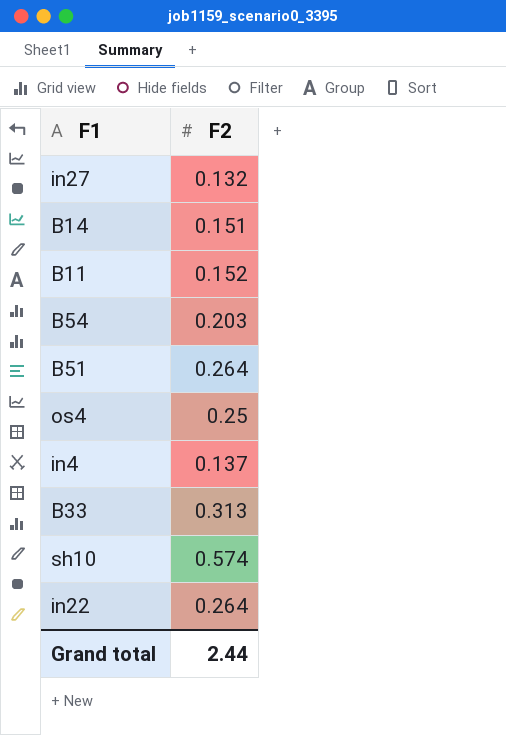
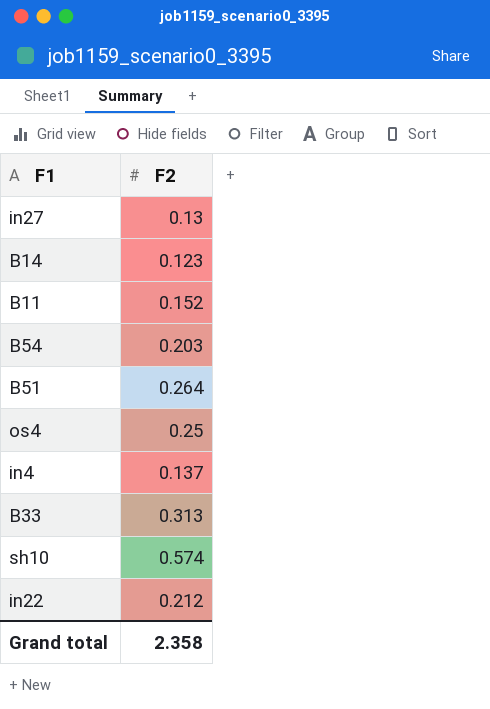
in27 | F2: 0.132 -> 0.13
B14 | F2: 0.151 -> 0.123
in22 | F2: 0.264 -> 0.212
Grand total | F2: 2.44 -> 2.358

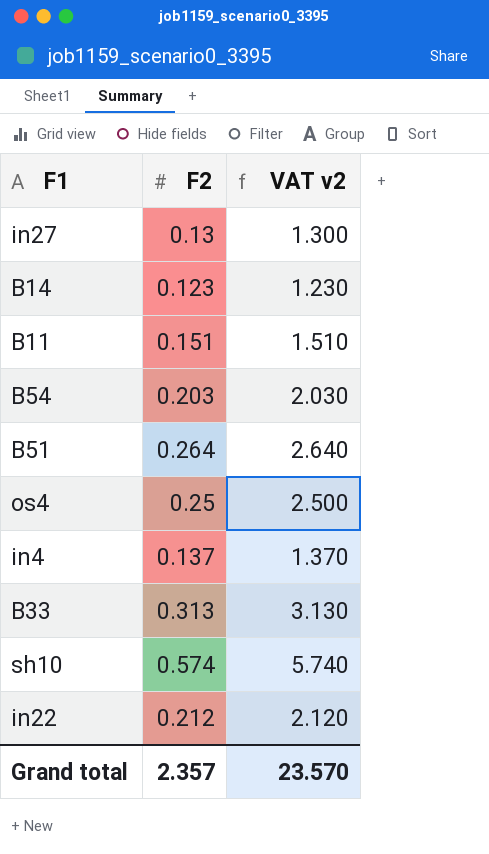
column VAT v2 | formula: none -> [F2] * 10
B11 | F2: 0.152 -> 0.151
Grand total | F2: 2.358 -> 2.357

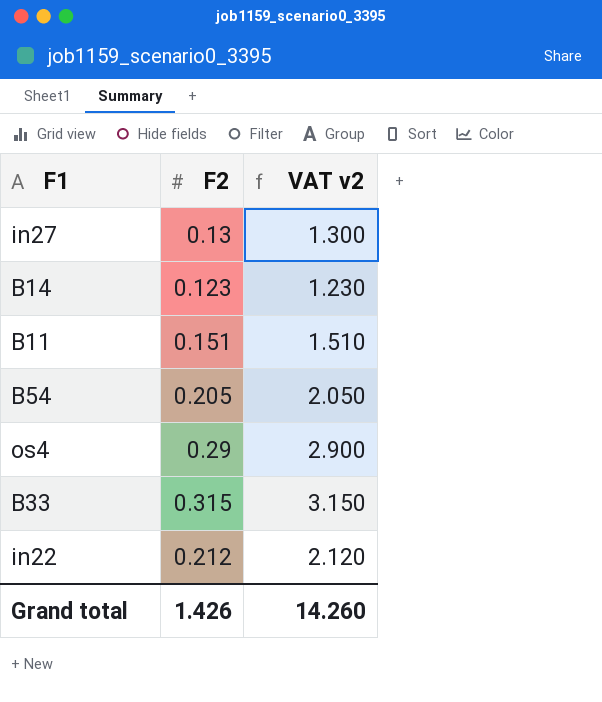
row B51: 0.264 | 2.640 -> none
row in4: 0.137 | 1.370 -> none
row sh10: 0.574 | 5.740 -> none
B54 | F2: 0.203 -> 0.205
B54 | VAT v2: 2.030 -> 2.050
os4 | F2: 0.25 -> 0.29
os4 | VAT v2: 2.500 -> 2.900
B33 | F2: 0.313 -> 0.315
B33 | VAT v2: 3.130 -> 3.150
Grand total | F2: 2.357 -> 1.426
Grand total | VAT v2: 23.570 -> 14.260

